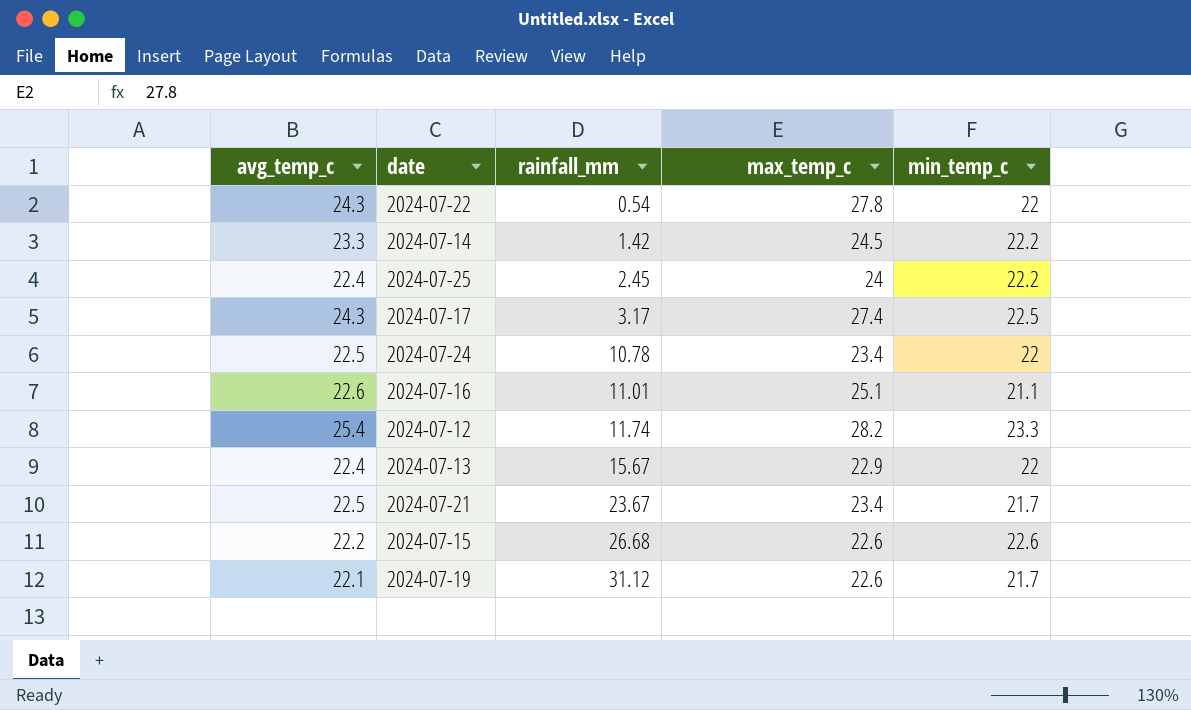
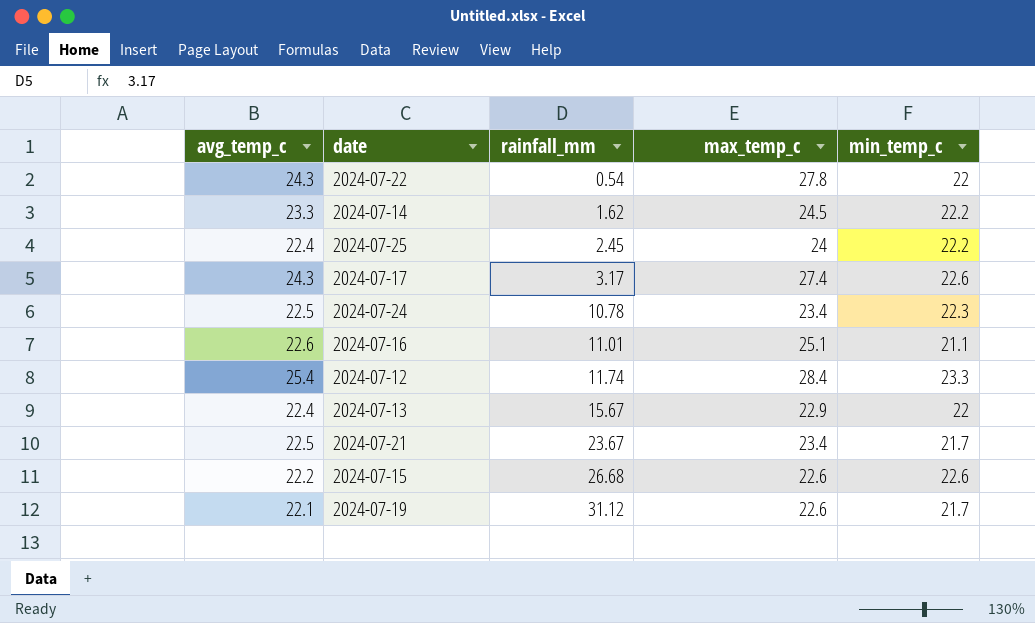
2024-07-14 | rainfall_mm: 1.42 -> 1.62
2024-07-17 | min_temp_c: 22.5 -> 22.6
2024-07-24 | min_temp_c: 22 -> 22.3
2024-07-12 | max_temp_c: 28.2 -> 28.4

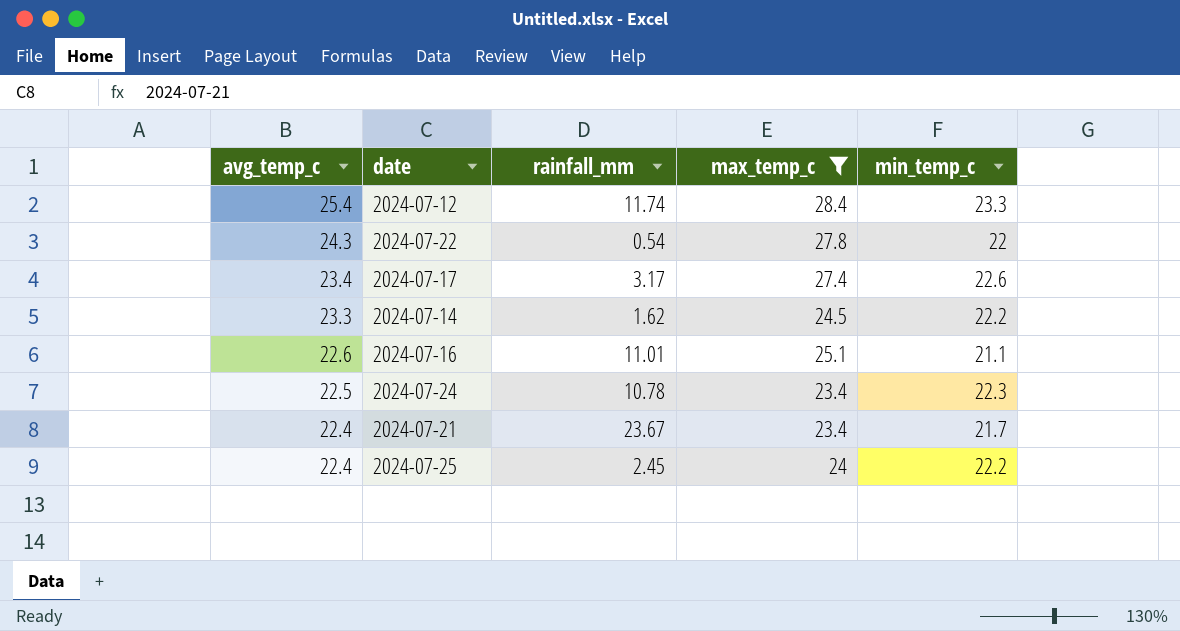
filter: none -> max_temp_c >= 23.4
row order: rainfall_mm ascending -> avg_temp_c descending
2024-07-17 | avg_temp_c: 24.3 -> 23.4
2024-07-21 | avg_temp_c: 22.5 -> 22.4

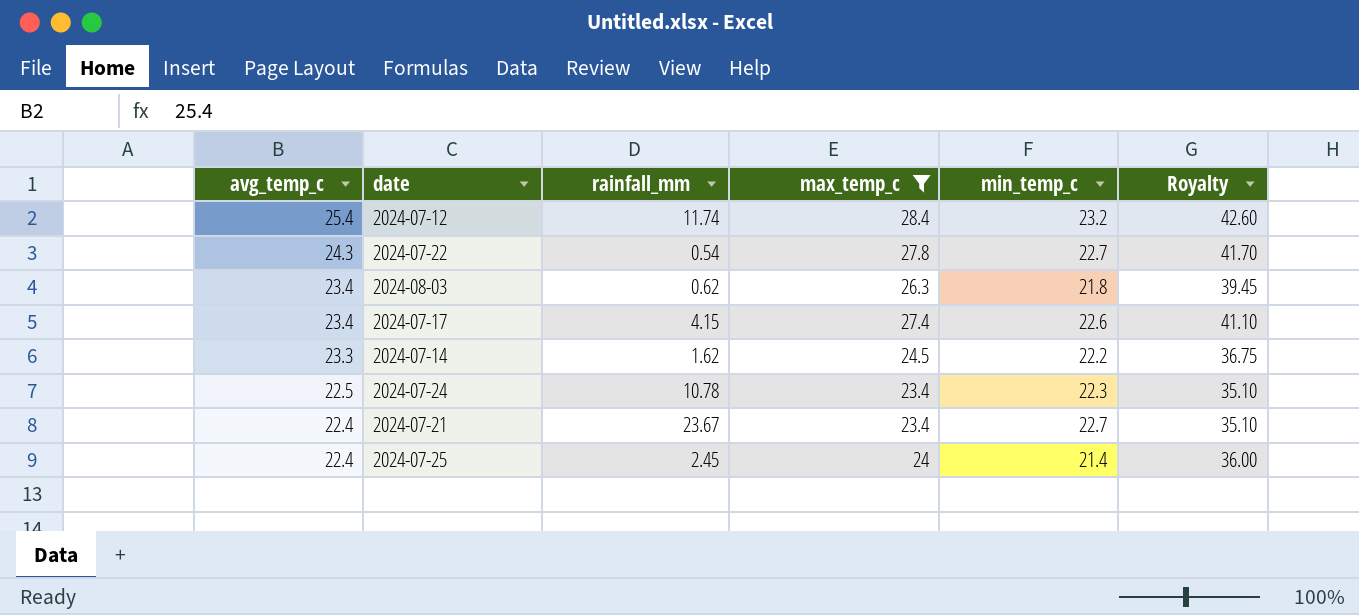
column Royalty | formula: none -> [max_temp_c] * 1.5
row 2024-07-16: 22.6 | 11.01 | 25.1 | 21.1 -> none
2024-07-12 | min_temp_c: 23.3 -> 23.2
2024-07-22 | min_temp_c: 22 -> 22.7
row 2024-08-03: none -> 23.4 | 0.62 | 26.3 | 21.8 | 39.45
2024-07-17 | rainfall_mm: 3.17 -> 4.15
2024-07-21 | min_temp_c: 21.7 -> 22.7
2024-07-25 | min_temp_c: 22.2 -> 21.4

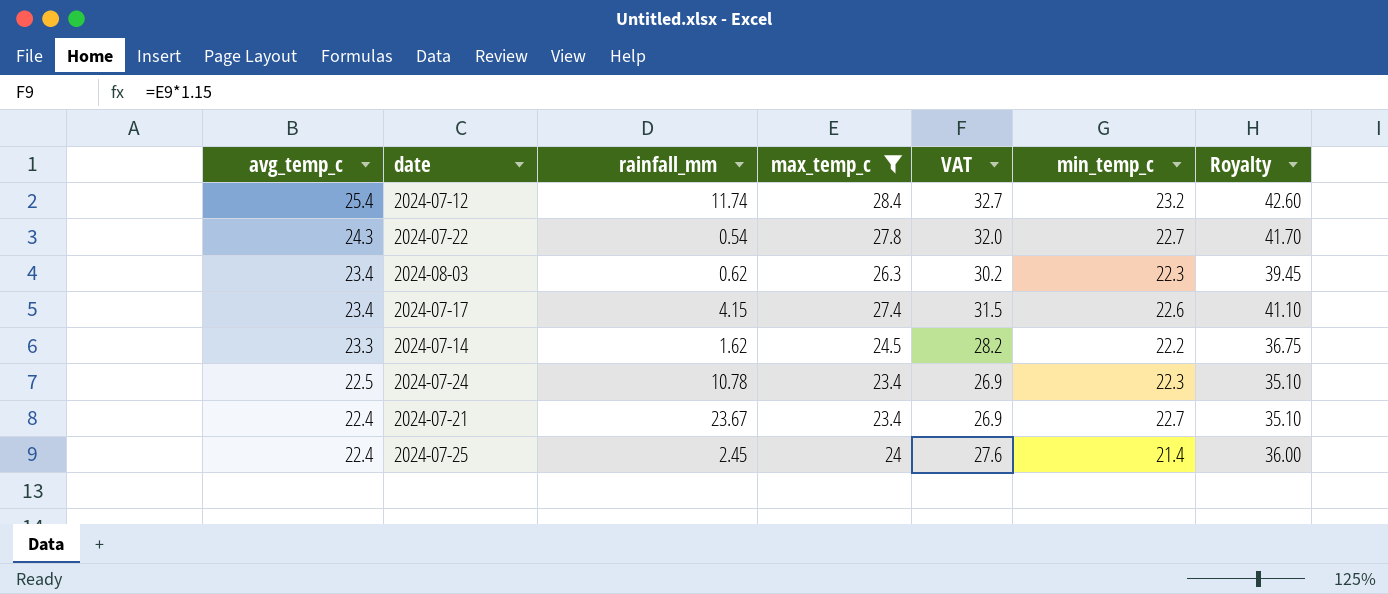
column VAT | formula: none -> [max_temp_c] * 1.15
2024-08-03 | min_temp_c: 21.8 -> 22.3

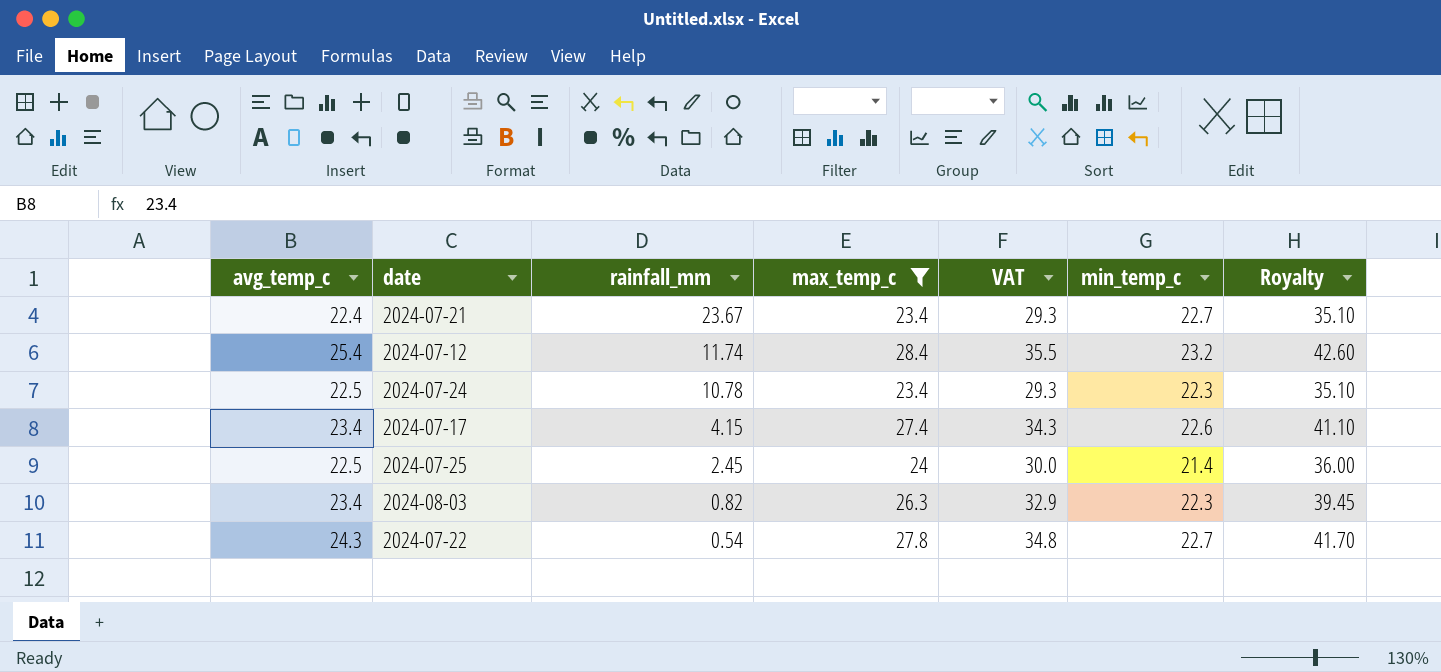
row order: avg_temp_c descending -> rainfall_mm descending
column VAT | formula: [max_temp_c] * 1.15 -> [max_temp_c] * 1.25
row 2024-07-14: 23.3 | 1.62 | 24.5 | 28.2 | 22.2 | 36.75 -> none
2024-07-25 | avg_temp_c: 22.4 -> 22.5
2024-08-03 | rainfall_mm: 0.62 -> 0.82

